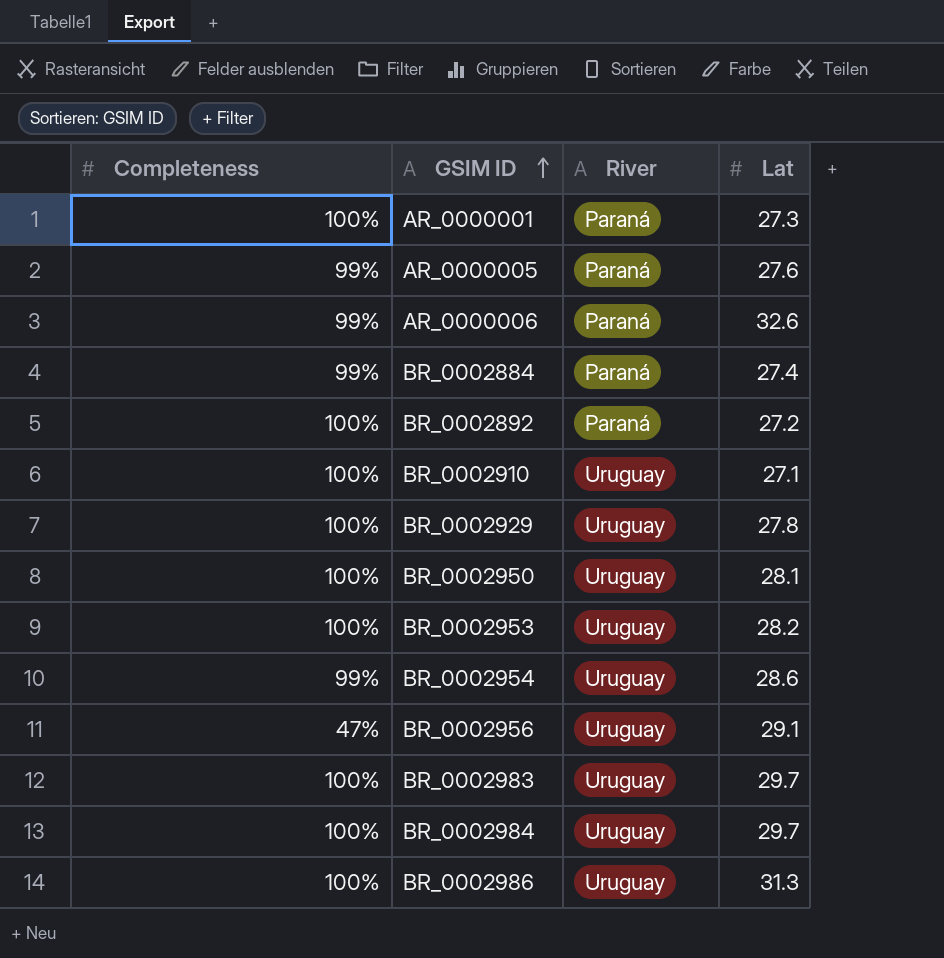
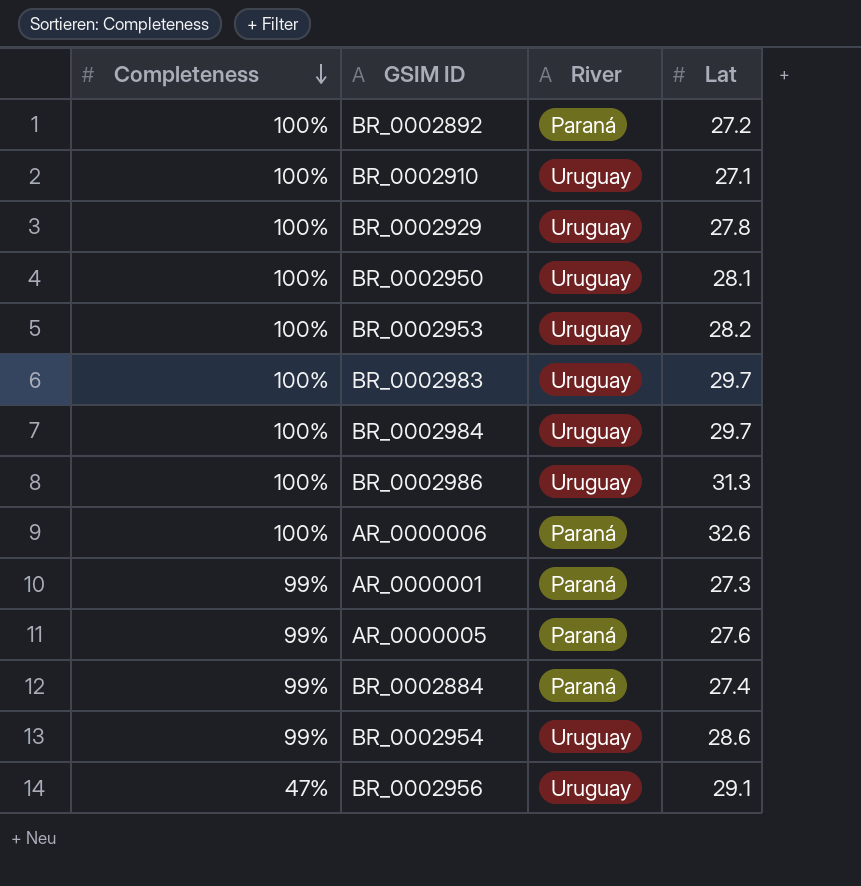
row order: GSIM ID ascending -> Completeness descending
AR_0000006 | Completeness: 99% -> 100%
AR_0000001 | Completeness: 100% -> 99%

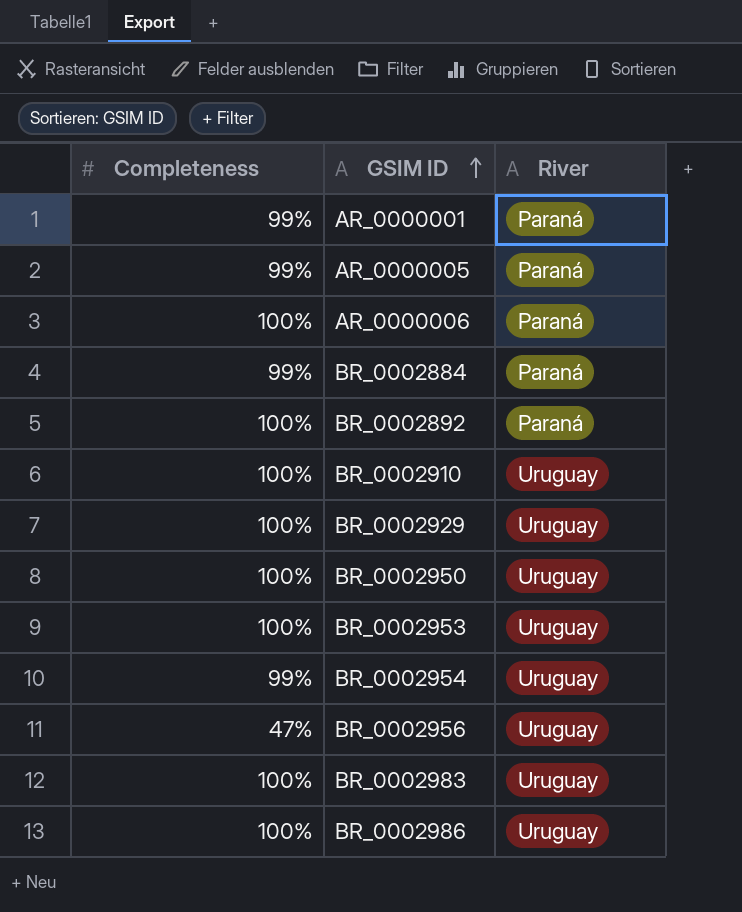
row order: Completeness descending -> GSIM ID ascending
column Lat | position: 4 -> none
row BR_0002984: 100% | Uruguay | 29.7 -> none

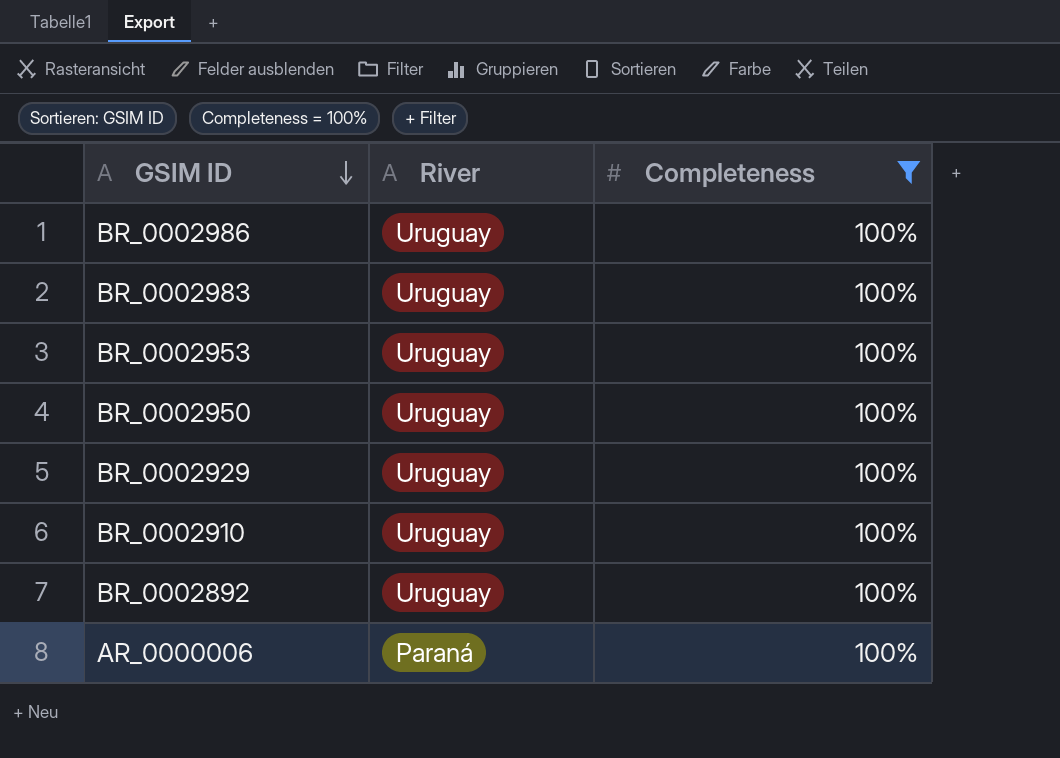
filter: none -> Completeness = 100%
row order: GSIM ID ascending -> GSIM ID descending
column Completeness | position: 1 -> 3
BR_0002892 | River: Paraná -> Uruguay

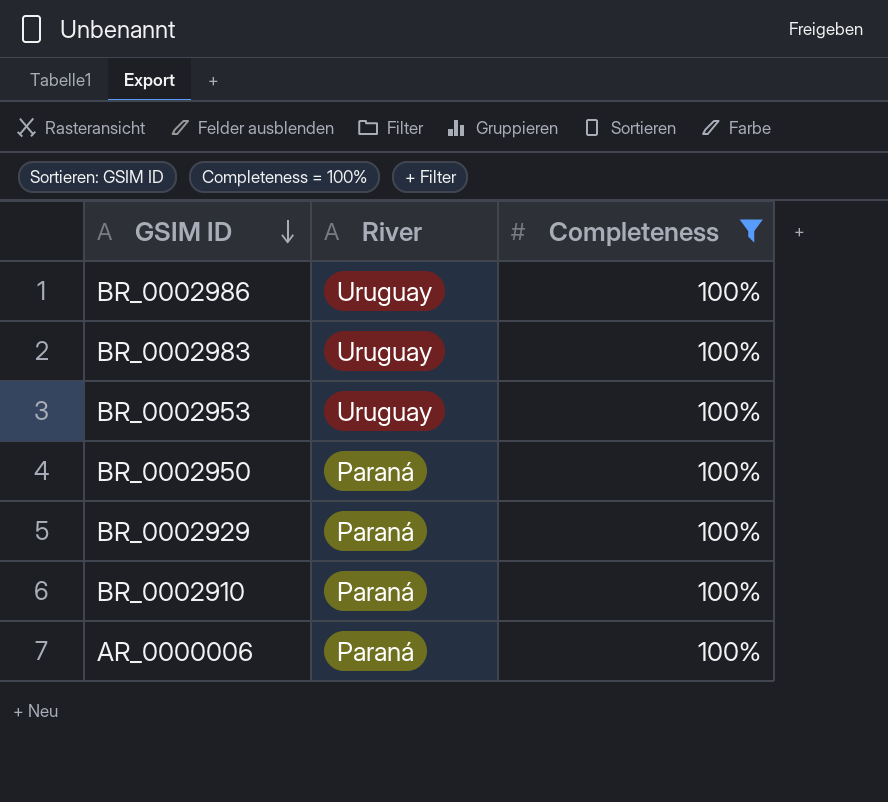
row BR_0002892: Uruguay | 100% -> none
BR_0002950 | River: Uruguay -> Paraná
BR_0002929 | River: Uruguay -> Paraná
BR_0002910 | River: Uruguay -> Paraná

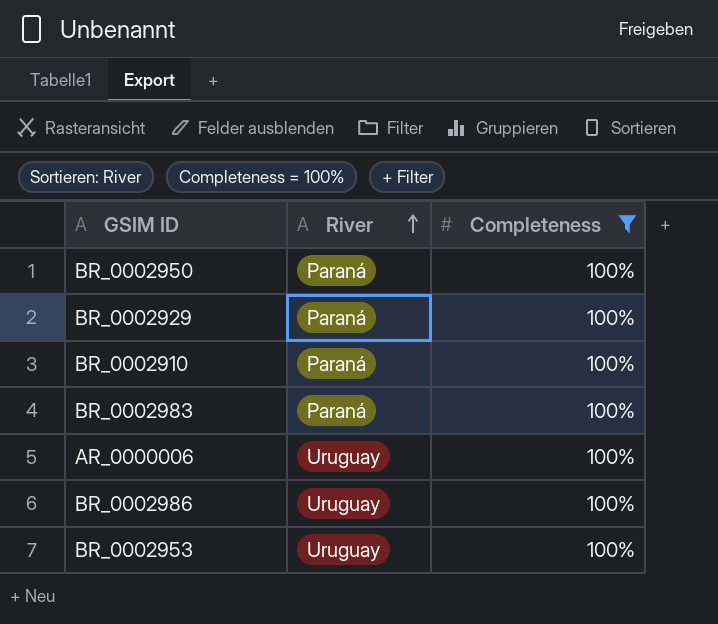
row order: GSIM ID descending -> River ascending
BR_0002983 | River: Uruguay -> Paraná
AR_0000006 | River: Paraná -> Uruguay

